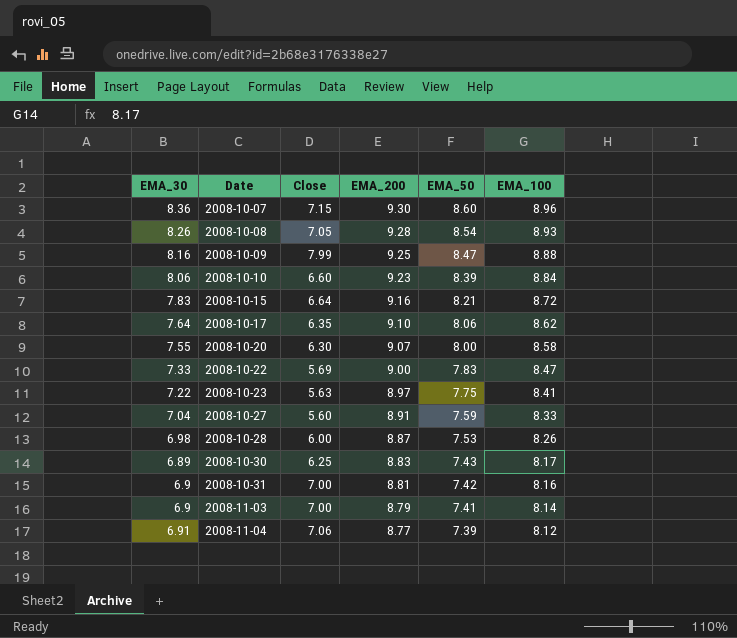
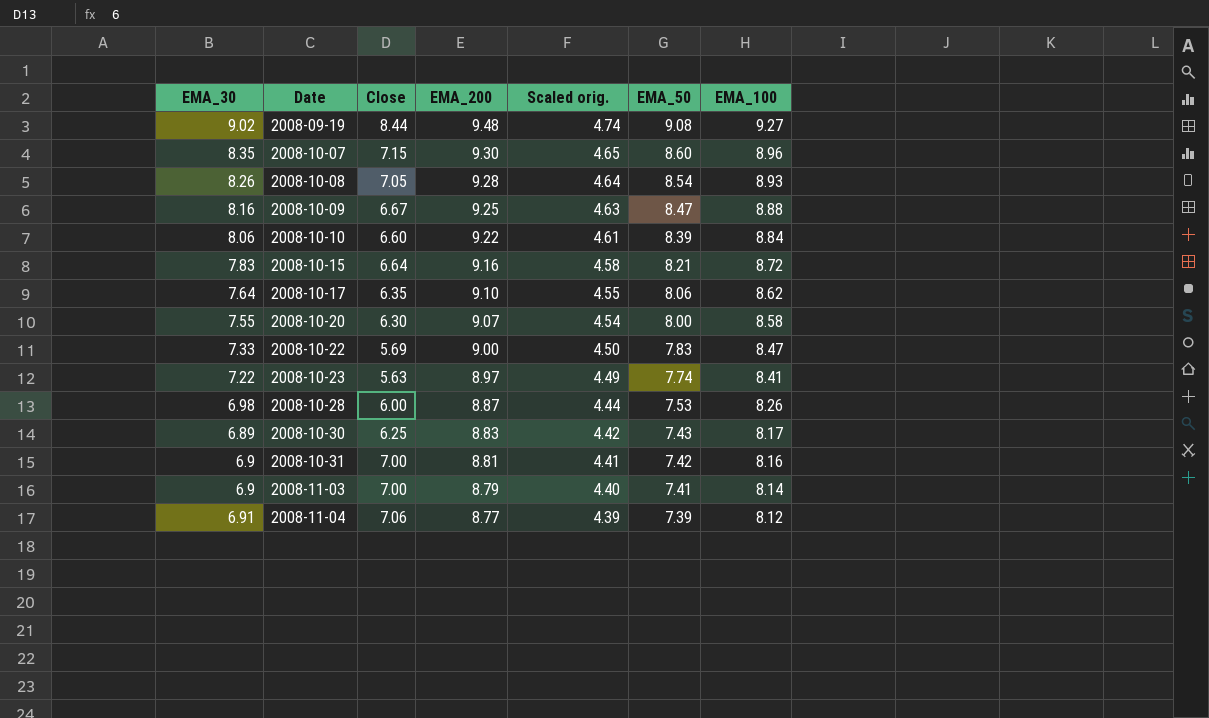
column Scaled orig. | formula: none -> [EMA_200] * 0.5
row 2008-10-27: 7.04 | 5.60 | 8.91 | 7.59 | 8.33 -> none
row 2008-09-19: none -> 9.02 | 8.44 | 9.48 | 4.74 | 9.08 | 9.27
2008-10-07 | EMA_30: 8.36 -> 8.35
2008-10-09 | Close: 7.99 -> 6.67
2008-10-10 | EMA_200: 9.23 -> 9.22
2008-10-23 | EMA_50: 7.75 -> 7.74

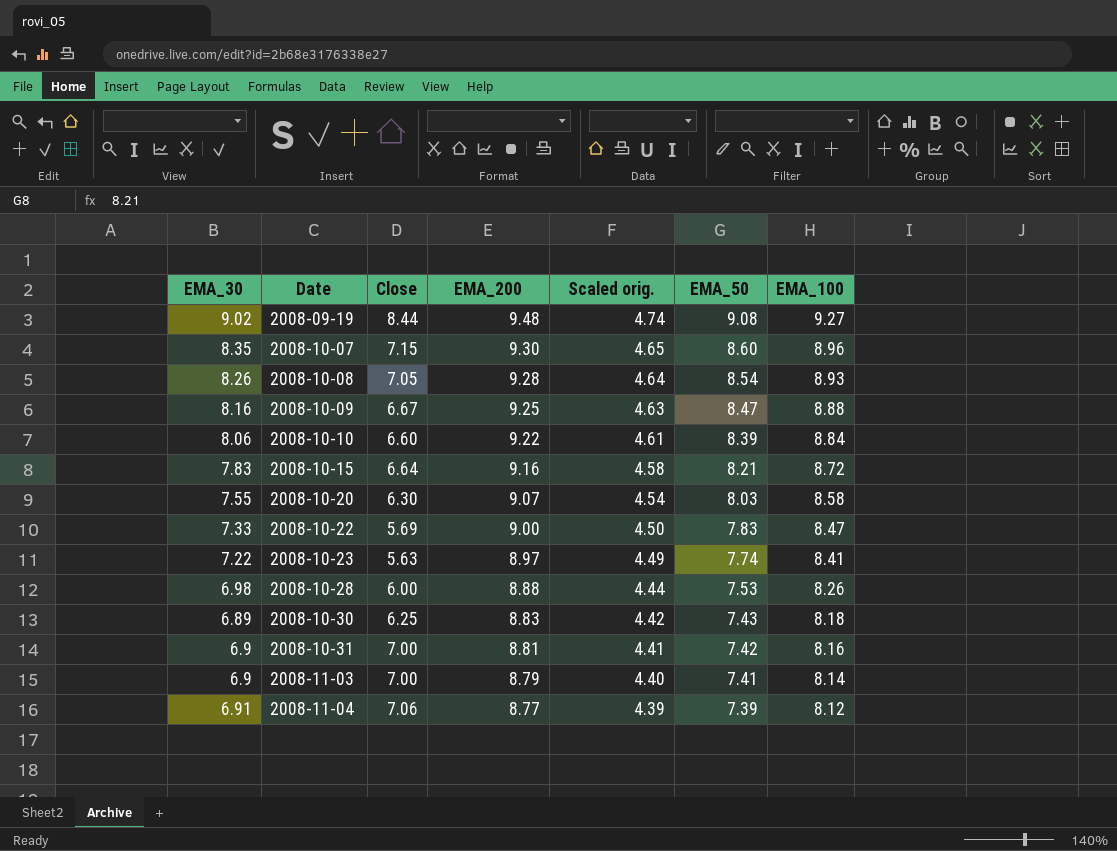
row 2008-10-17: 7.64 | 6.35 | 9.10 | 4.55 | 8.06 | 8.62 -> none
2008-10-20 | EMA_50: 8.00 -> 8.03
2008-10-28 | EMA_200: 8.87 -> 8.88
2008-10-30 | EMA_100: 8.17 -> 8.18

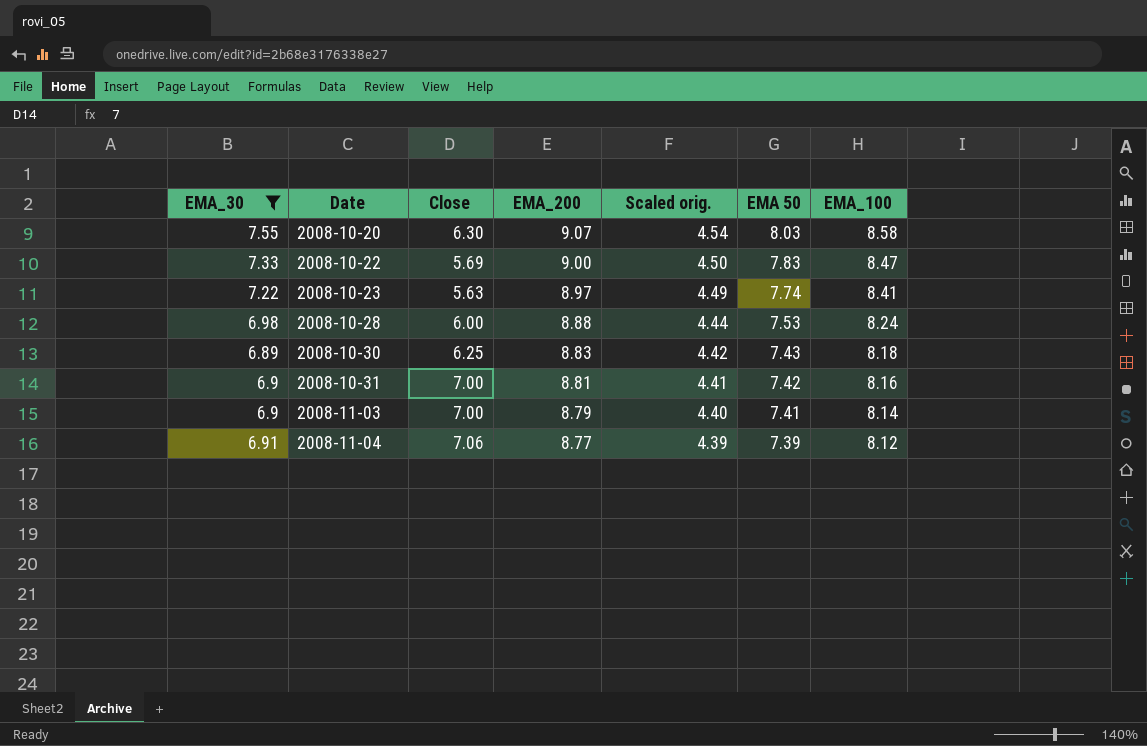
filter: none -> EMA_30 <= 7.55
column name: EMA_50 -> EMA 50
2008-10-28 | EMA_100: 8.26 -> 8.24

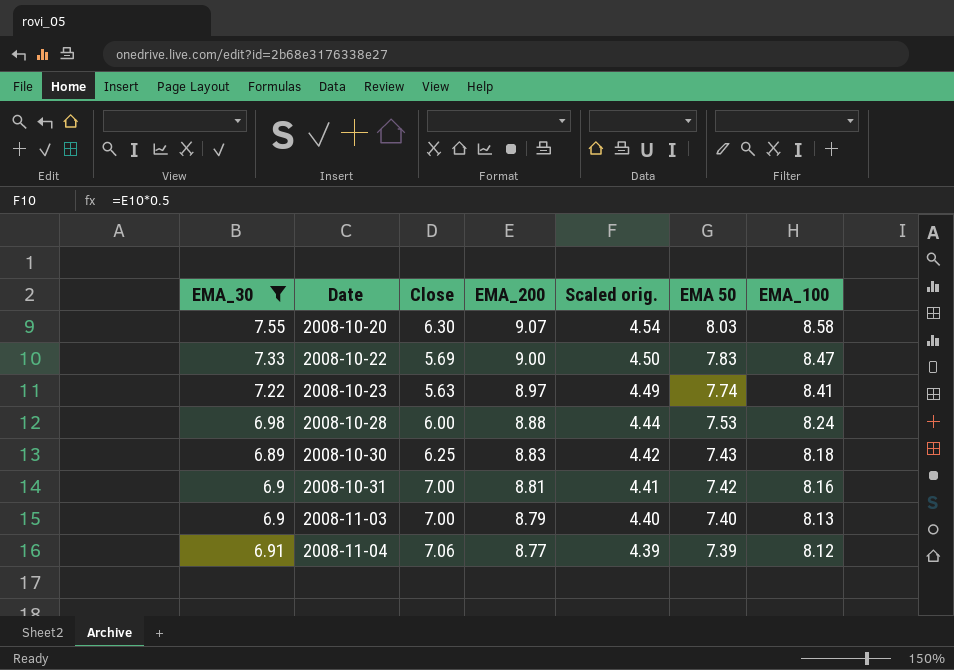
2008-11-03 | EMA 50: 7.41 -> 7.40
2008-11-03 | EMA_100: 8.14 -> 8.13

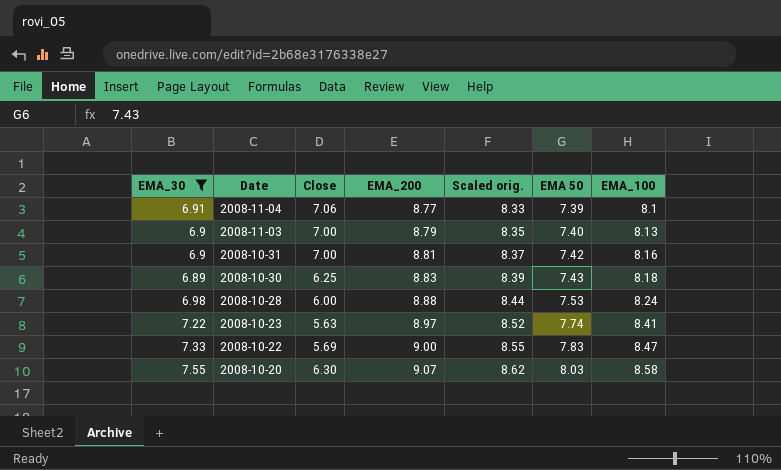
row order: Date ascending -> Date descending
column Scaled orig. | formula: [EMA_200] * 0.5 -> [EMA_200] * 0.95
2008-11-04 | EMA_100: 8.12 -> 8.1

